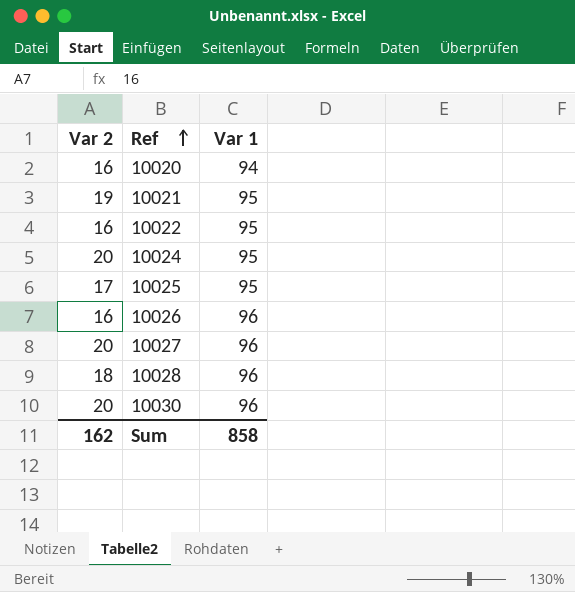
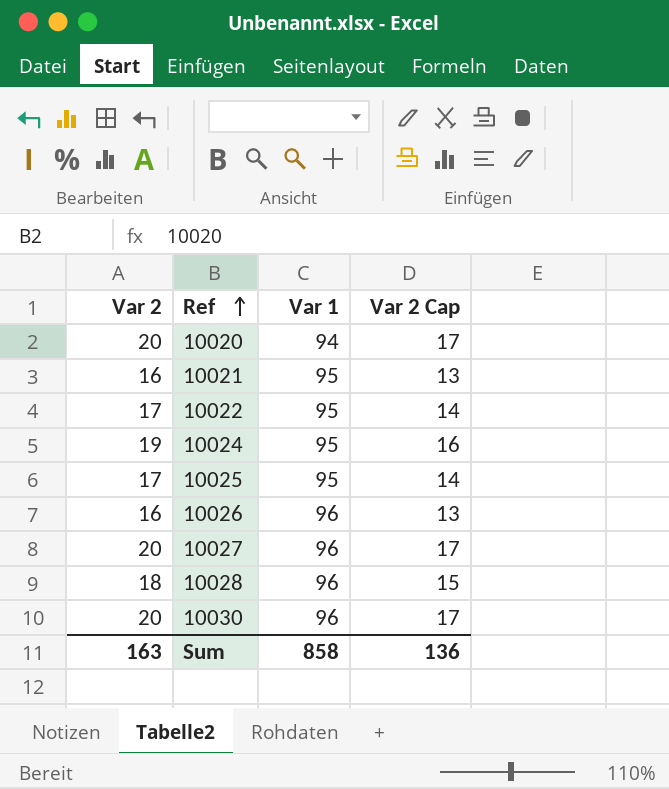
column Var 2 Cap | formula: none -> [Var 2] - 3
10020 | Var 2: 16 -> 20
10021 | Var 2: 19 -> 16
10022 | Var 2: 16 -> 17
10024 | Var 2: 20 -> 19
Sum | Var 2: 162 -> 163

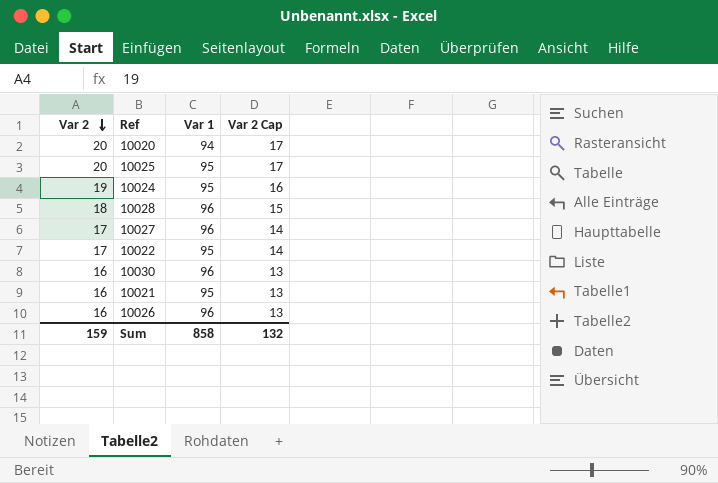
row order: Ref ascending -> Var 2 descending
10025 | Var 2: 17 -> 20
10025 | Var 2 Cap: 14 -> 17
10027 | Var 2: 20 -> 17
10027 | Var 2 Cap: 17 -> 14
10030 | Var 2: 20 -> 16
10030 | Var 2 Cap: 17 -> 13
Sum | Var 2: 163 -> 159
Sum | Var 2 Cap: 136 -> 132

